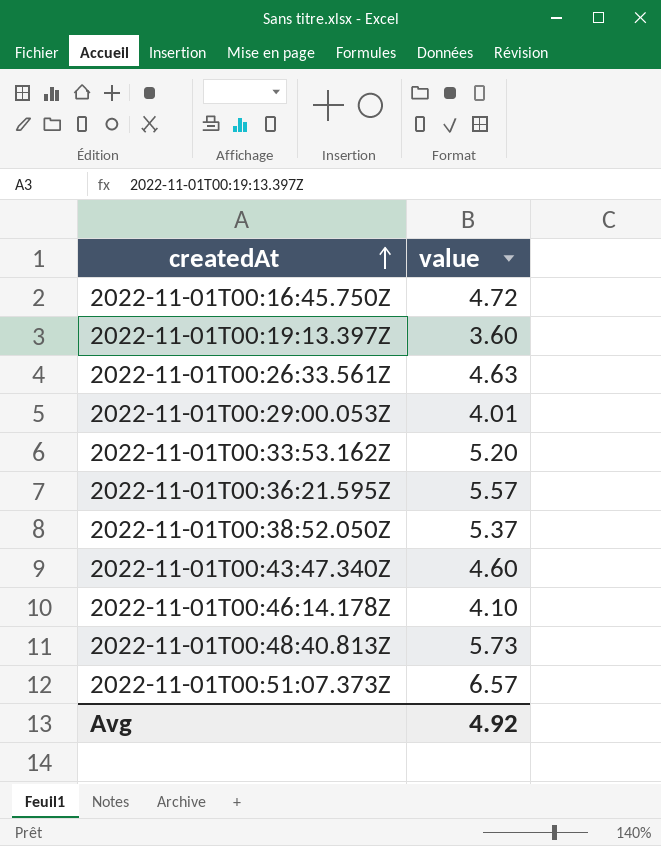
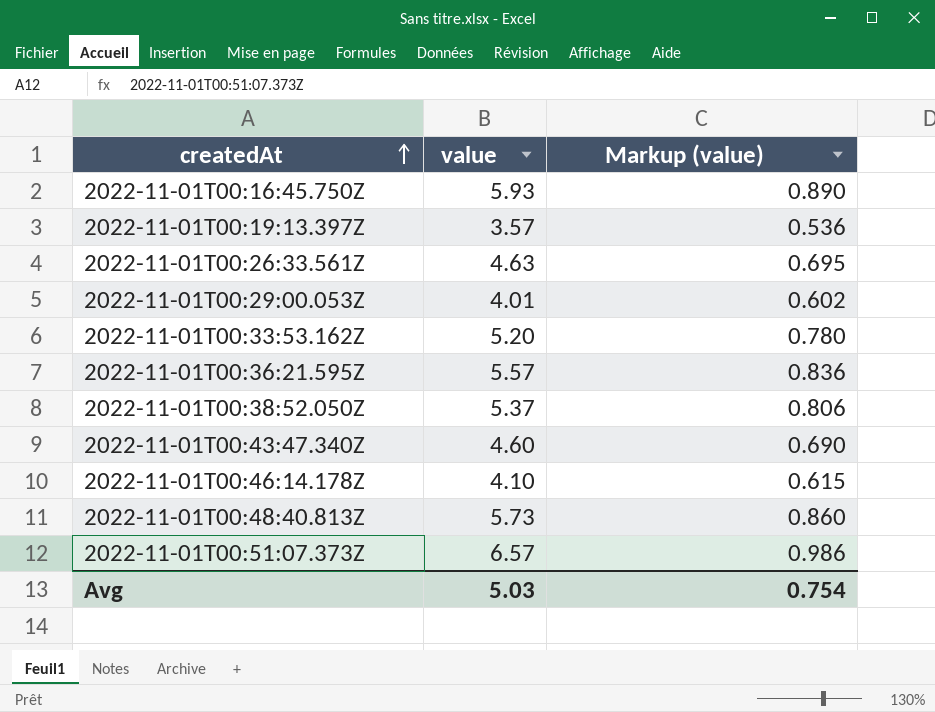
column Markup (value) | formula: none -> [value] * 0.15
2022-11-01T00:16:45.750Z | value: 4.72 -> 5.93
2022-11-01T00:19:13.397Z | value: 3.60 -> 3.57
Avg | value: 4.92 -> 5.03

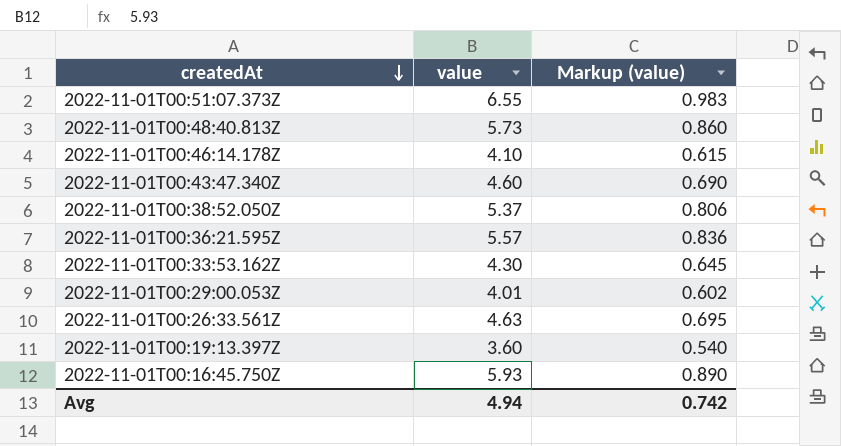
row order: createdAt ascending -> createdAt descending
2022-11-01T00:51:07.373Z | value: 6.57 -> 6.55
2022-11-01T00:51:07.373Z | Markup (value): 0.986 -> 0.983
2022-11-01T00:33:53.162Z | value: 5.20 -> 4.30
2022-11-01T00:33:53.162Z | Markup (value): 0.780 -> 0.645
2022-11-01T00:19:13.397Z | value: 3.57 -> 3.60
2022-11-01T00:19:13.397Z | Markup (value): 0.536 -> 0.540
Avg | value: 5.03 -> 4.94
Avg | Markup (value): 0.754 -> 0.742

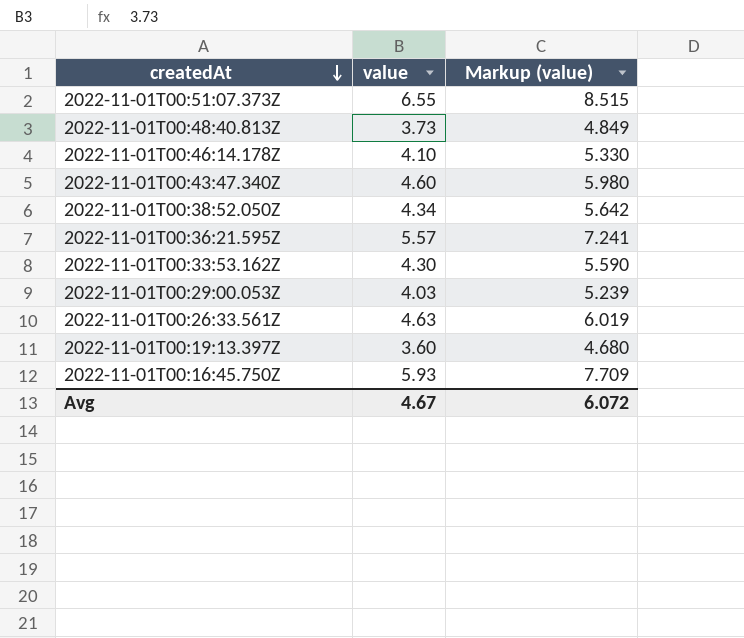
column Markup (value) | formula: [value] * 0.15 -> [value] * 1.3
2022-11-01T00:48:40.813Z | value: 5.73 -> 3.73
2022-11-01T00:38:52.050Z | value: 5.37 -> 4.34
2022-11-01T00:29:00.053Z | value: 4.01 -> 4.03
Avg | value: 4.94 -> 4.67
Avg | Markup (value): 0.742 -> 6.072

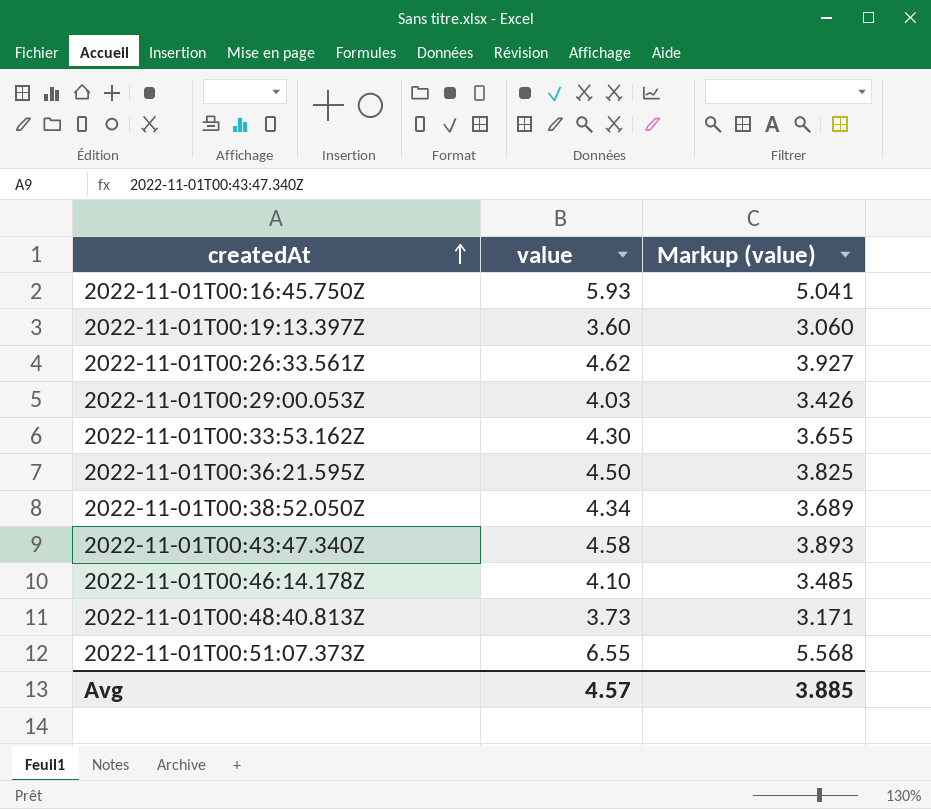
row order: createdAt descending -> createdAt ascending
column Markup (value) | formula: [value] * 1.3 -> [value] * 0.85
2022-11-01T00:26:33.561Z | value: 4.63 -> 4.62
2022-11-01T00:36:21.595Z | value: 5.57 -> 4.50
2022-11-01T00:43:47.340Z | value: 4.60 -> 4.58
Avg | value: 4.67 -> 4.57
Avg | Markup (value): 6.072 -> 3.885

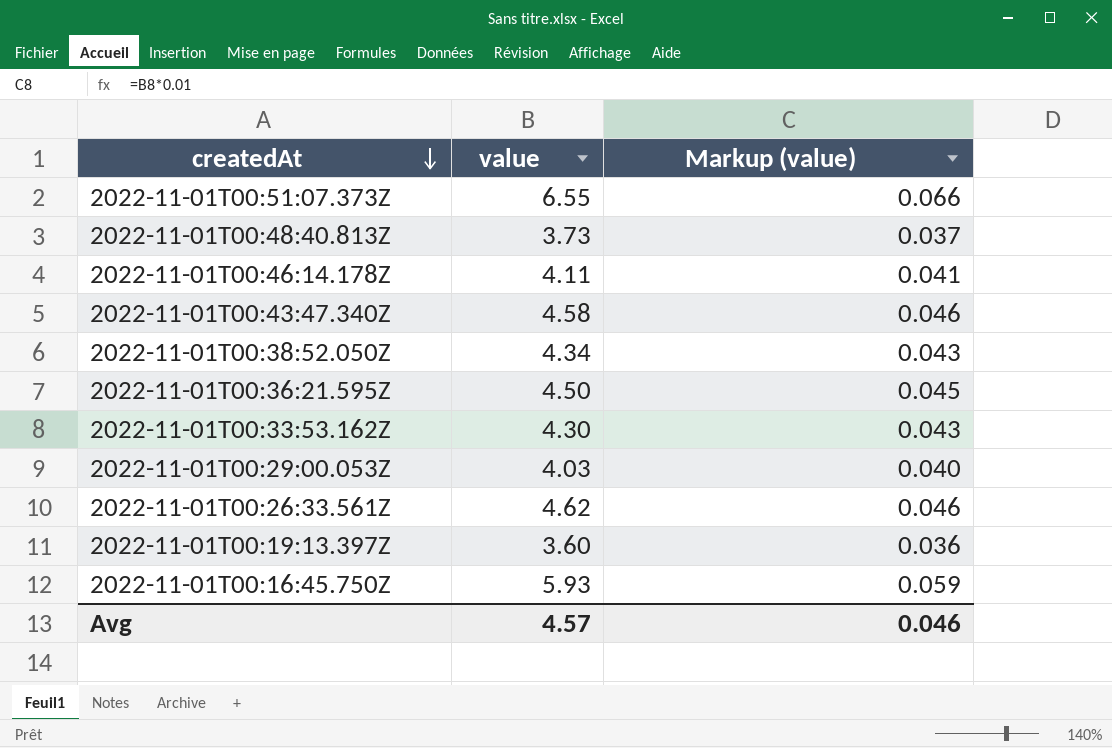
row order: createdAt ascending -> createdAt descending
column Markup (value) | formula: [value] * 0.85 -> [value] * 0.01
2022-11-01T00:46:14.178Z | value: 4.10 -> 4.11
Avg | Markup (value): 3.885 -> 0.046

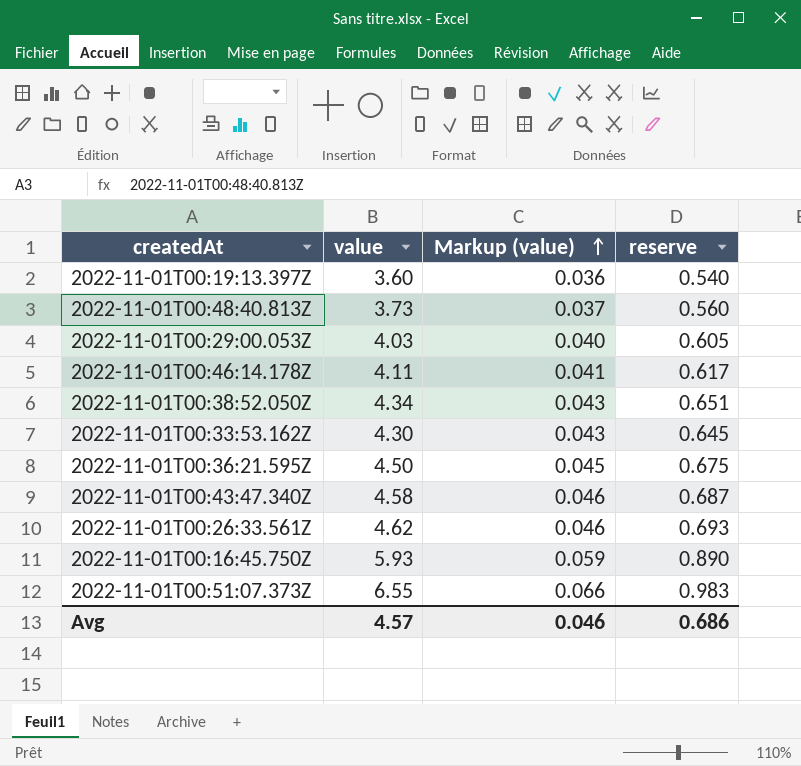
row order: createdAt descending -> Markup (value) ascending
column reserve | formula: none -> [value] * 0.15

